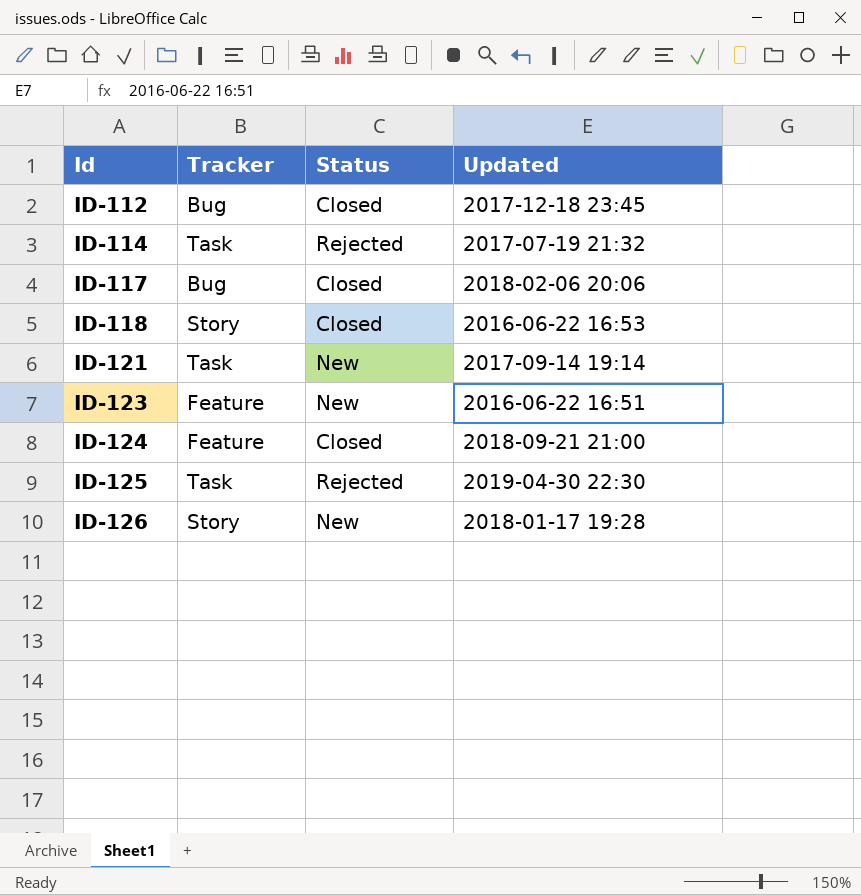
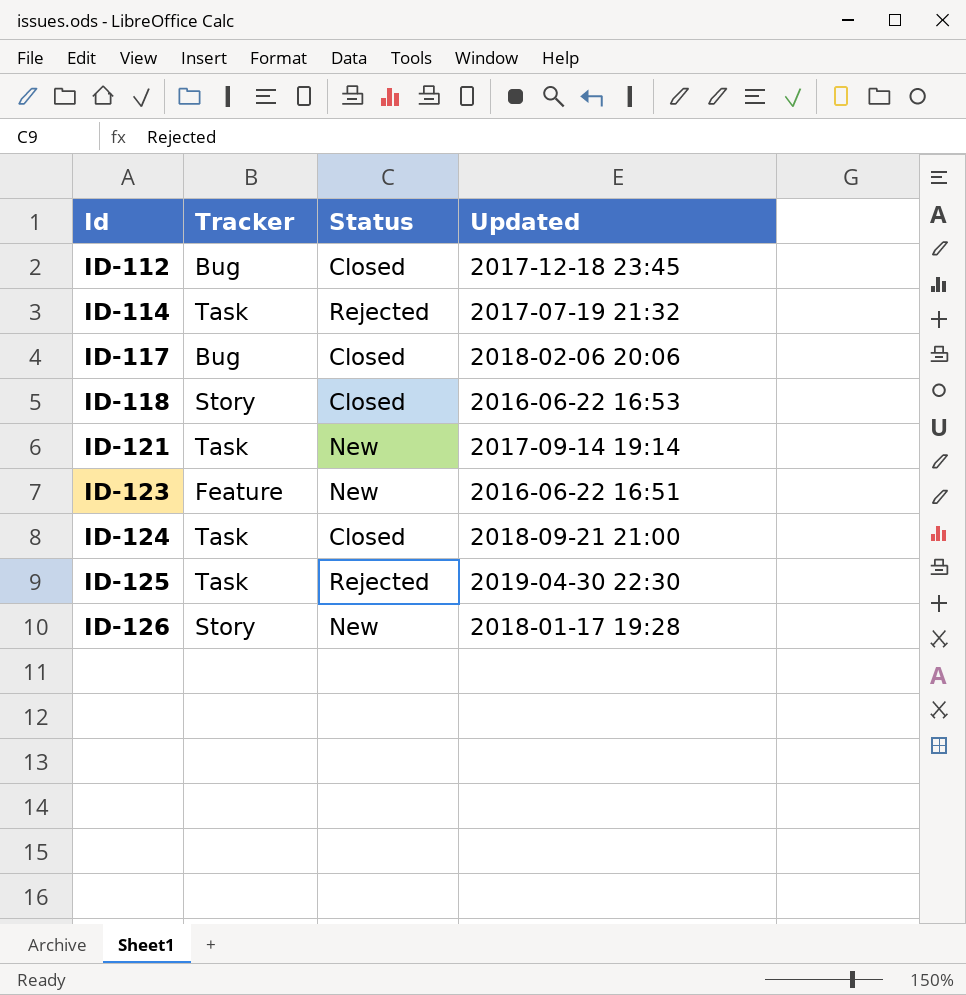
ID-124 | Tracker: Feature -> Task

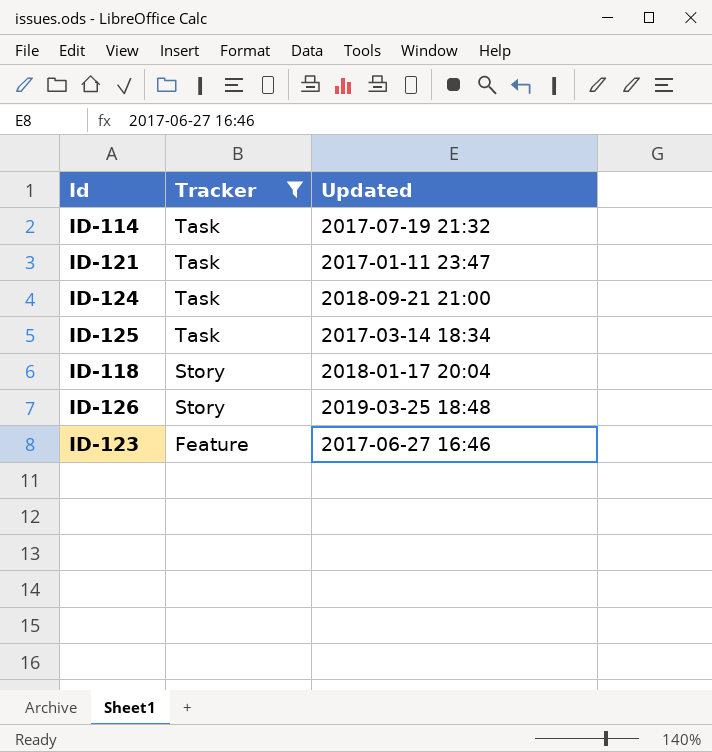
filter: none -> Tracker != Bug
row order: Id ascending -> Tracker descending
column Status | position: 3 -> none
ID-121 | Updated: 2017-09-14 19:14 -> 2017-01-11 23:47
ID-125 | Updated: 2019-04-30 22:30 -> 2017-03-14 18:34
ID-118 | Updated: 2016-06-22 16:53 -> 2018-01-17 20:04
ID-126 | Updated: 2018-01-17 19:28 -> 2019-03-25 18:48
ID-123 | Updated: 2016-06-22 16:51 -> 2017-06-27 16:46

